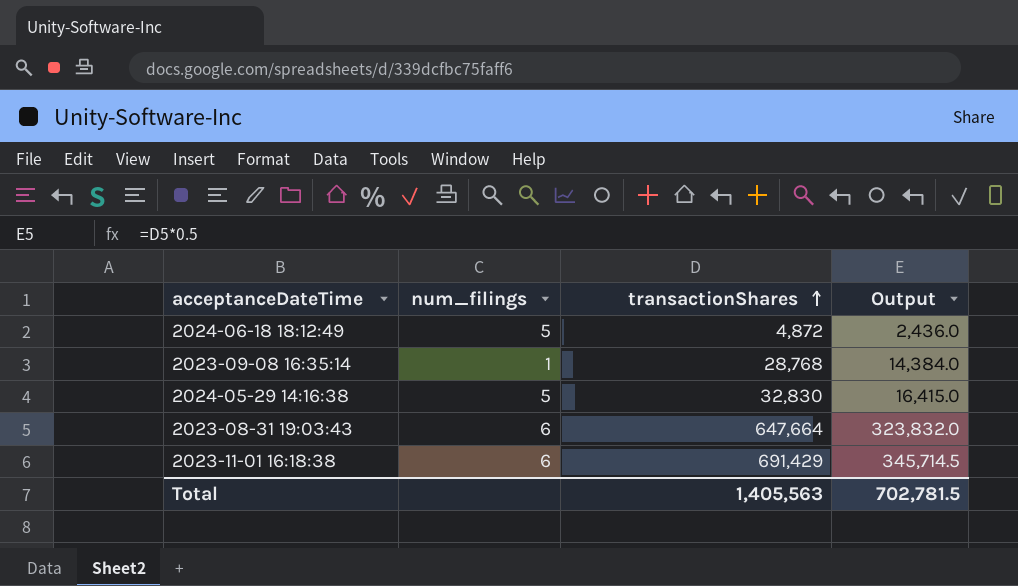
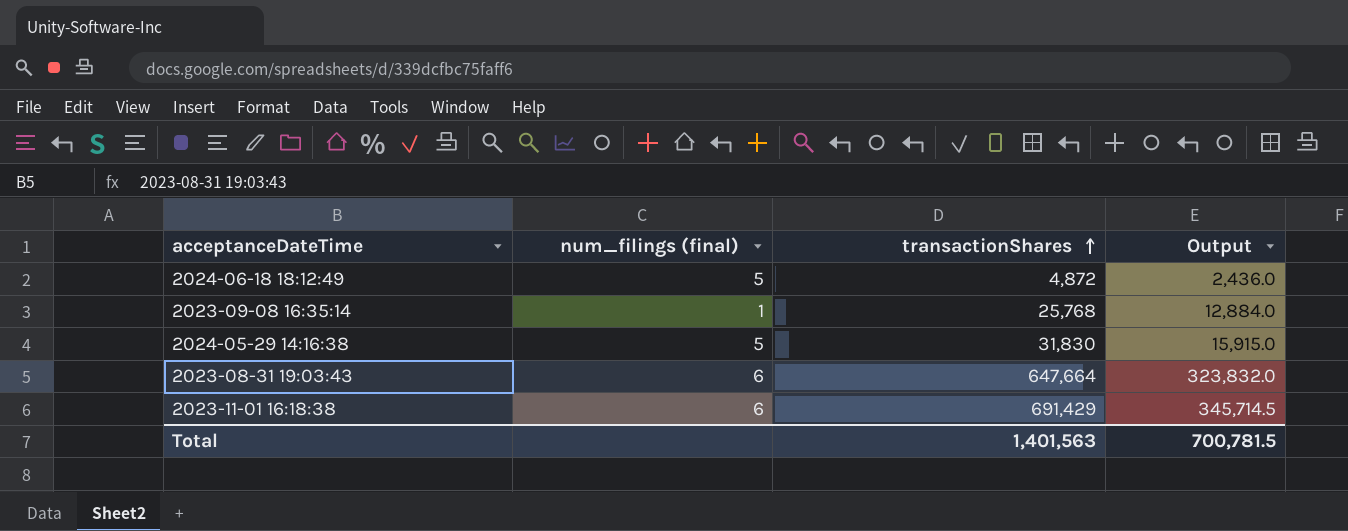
column name: num_filings -> num_filings (final)
2023-09-08 16:35:14 | transactionShares: 28,768 -> 25,768
2023-09-08 16:35:14 | Output: 14,384.0 -> 12,884.0
2024-05-29 14:16:38 | transactionShares: 32,830 -> 31,830
2024-05-29 14:16:38 | Output: 16,415.0 -> 15,915.0
Total | transactionShares: 1,405,563 -> 1,401,563
Total | Output: 702,781.5 -> 700,781.5

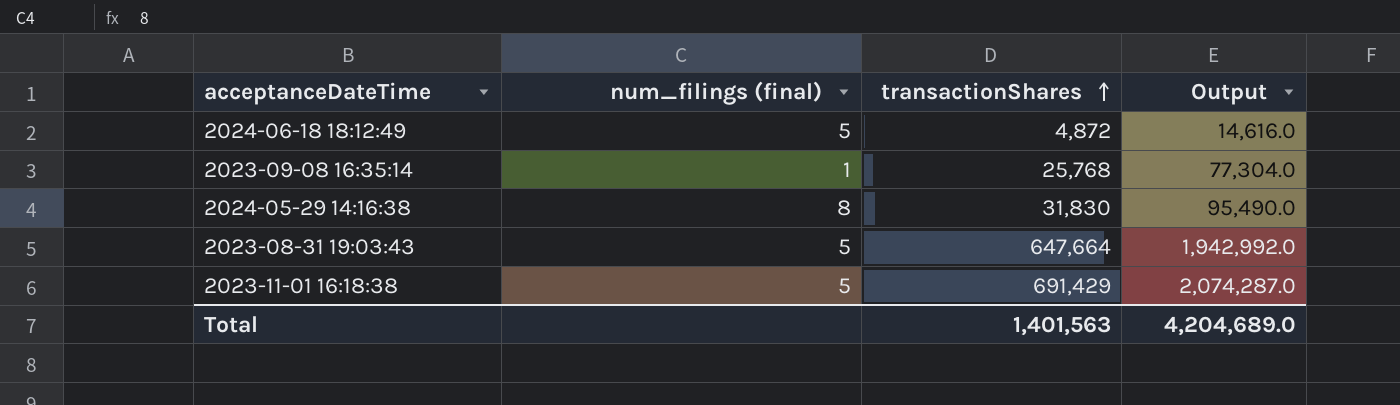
column Output | formula: [transactionShares] * 0.5 -> [transactionShares] * 3
2024-05-29 14:16:38 | num_filings (final): 5 -> 8
2023-08-31 19:03:43 | num_filings (final): 6 -> 5
2023-11-01 16:18:38 | num_filings (final): 6 -> 5
Total | Output: 700,781.5 -> 4,204,689.0

